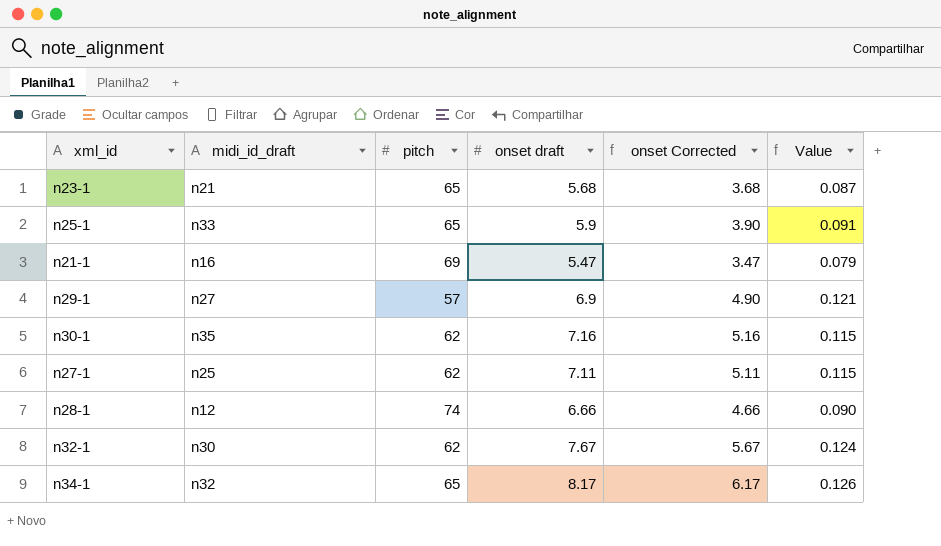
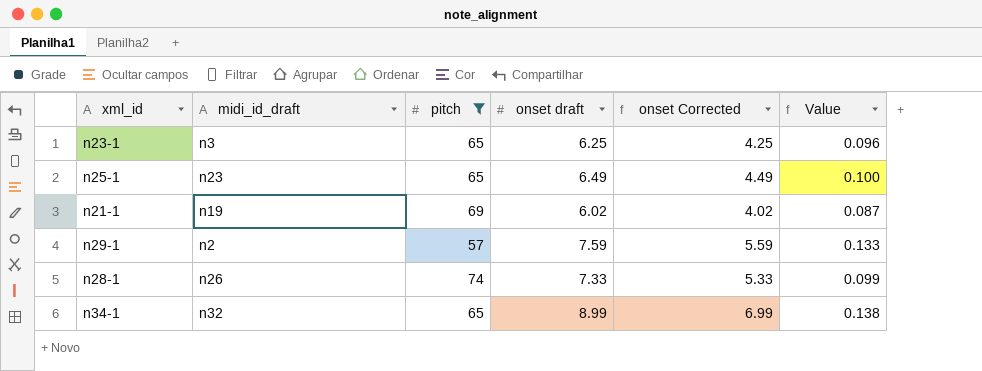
filter: none -> pitch != 62
n23-1 | midi_id_draft: n21 -> n3
n23-1 | onset draft: 5.68 -> 6.25
n23-1 | onset Corrected: 3.68 -> 4.25
n23-1 | Value: 0.087 -> 0.096
n25-1 | midi_id_draft: n33 -> n23
n25-1 | onset draft: 5.9 -> 6.49
n25-1 | onset Corrected: 3.90 -> 4.49
n25-1 | Value: 0.091 -> 0.100
n21-1 | midi_id_draft: n16 -> n19
n21-1 | onset draft: 5.47 -> 6.02
n21-1 | onset Corrected: 3.47 -> 4.02
n21-1 | Value: 0.079 -> 0.087
n29-1 | midi_id_draft: n27 -> n2
n29-1 | onset draft: 6.9 -> 7.59
n29-1 | onset Corrected: 4.90 -> 5.59
n29-1 | Value: 0.121 -> 0.133
n28-1 | midi_id_draft: n12 -> n26
n28-1 | onset draft: 6.66 -> 7.33
n28-1 | onset Corrected: 4.66 -> 5.33
n28-1 | Value: 0.090 -> 0.099
n34-1 | onset draft: 8.17 -> 8.99
n34-1 | onset Corrected: 6.17 -> 6.99
n34-1 | Value: 0.126 -> 0.138

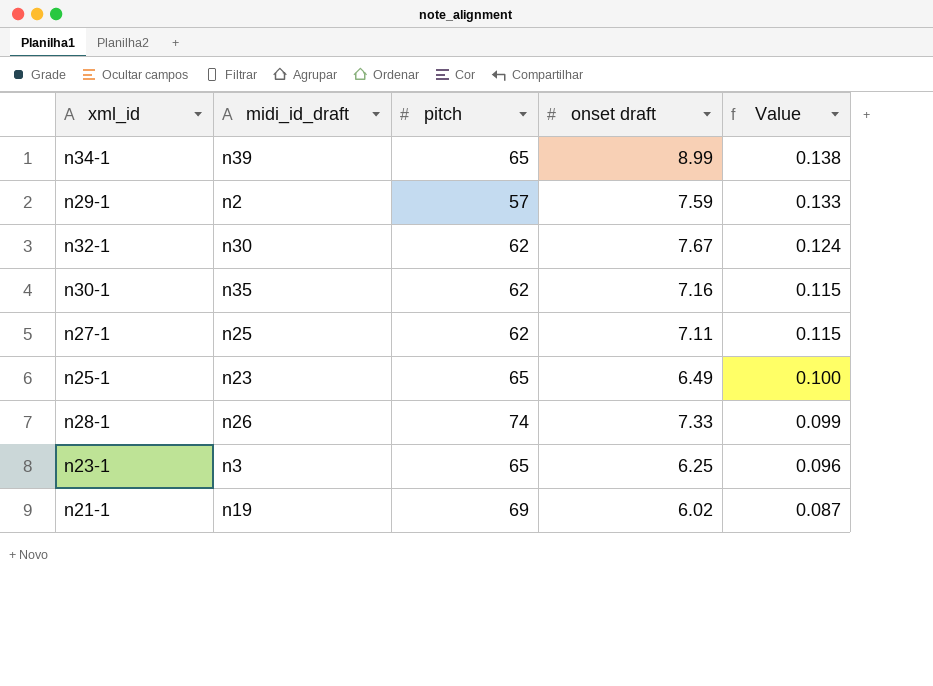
filter: pitch != 62 -> none
row order: none -> Value descending
column onset Corrected | formula: [onset draft] - 2 -> none
n34-1 | midi_id_draft: n32 -> n39

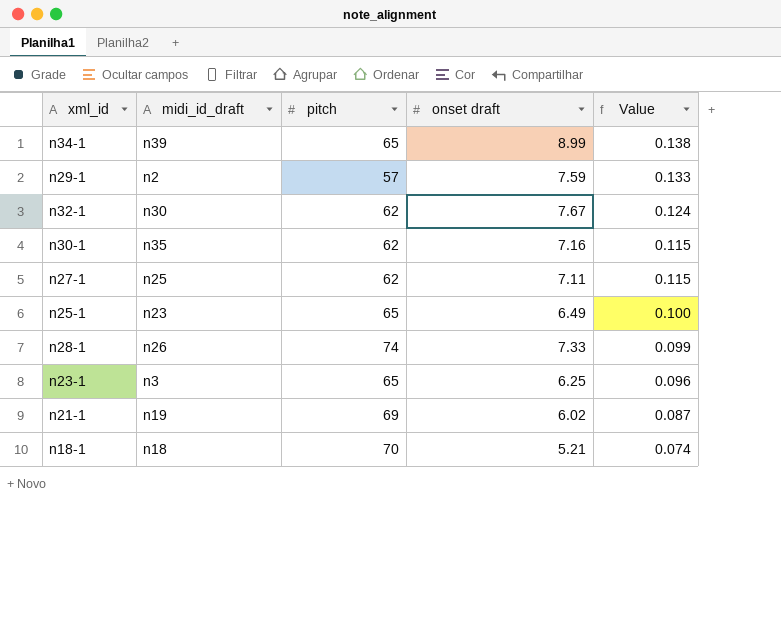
row n18-1: none -> n18 | 70 | 5.21 | 0.074

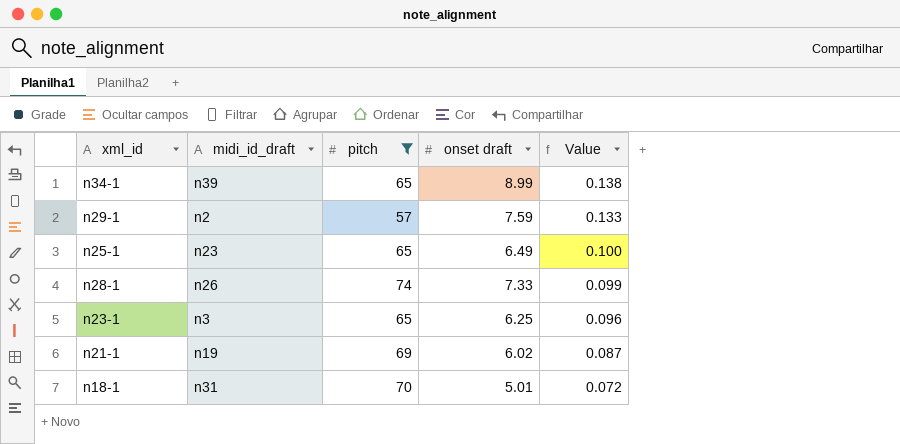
filter: none -> pitch != 62
n18-1 | midi_id_draft: n18 -> n31
n18-1 | onset draft: 5.21 -> 5.01
n18-1 | Value: 0.074 -> 0.072

